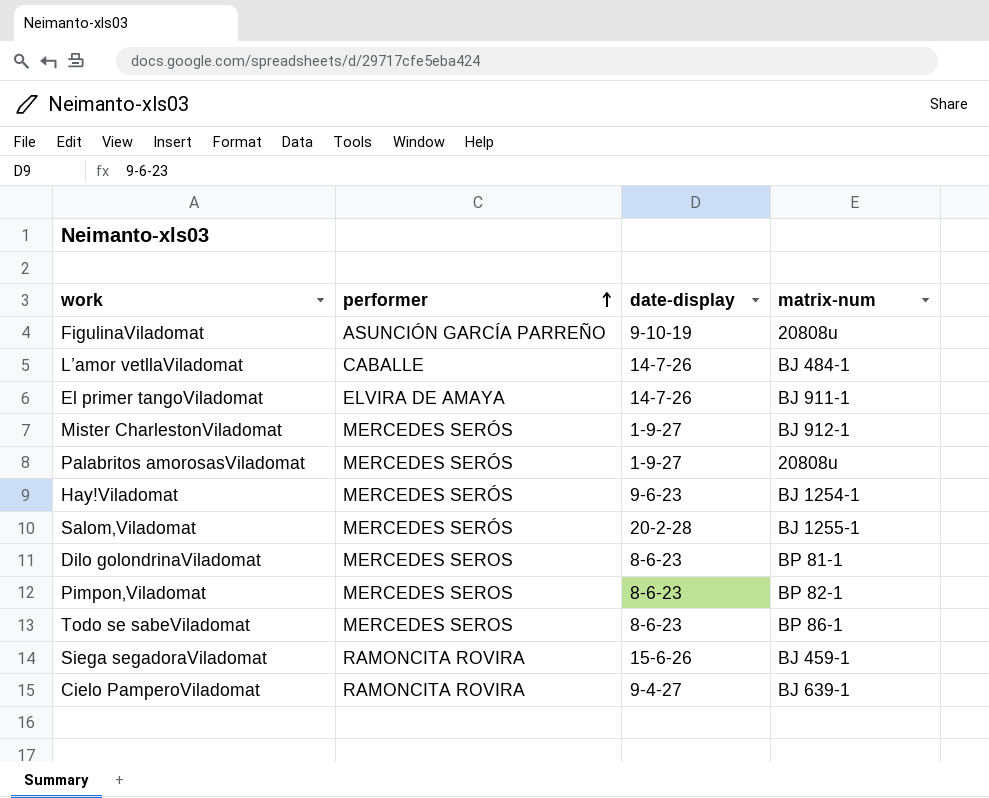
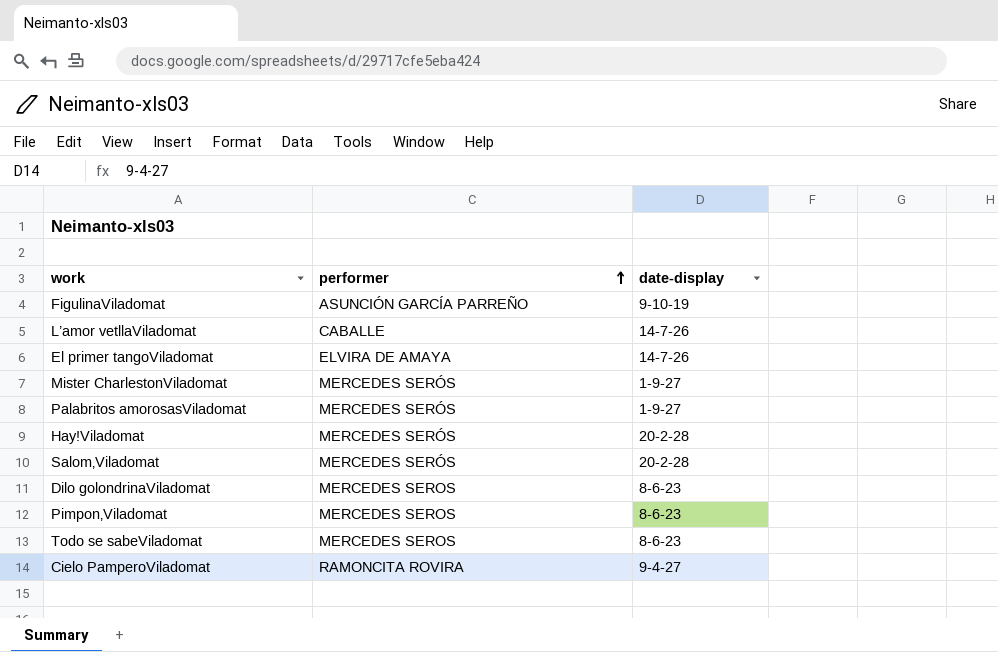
column matrix-num | position: 4 -> none
row Siega segadoraViladomat: RAMONCITA ROVIRA | 15-6-26 | BJ 459-1 -> none
Hay!Viladomat | date-display: 9-6-23 -> 20-2-28

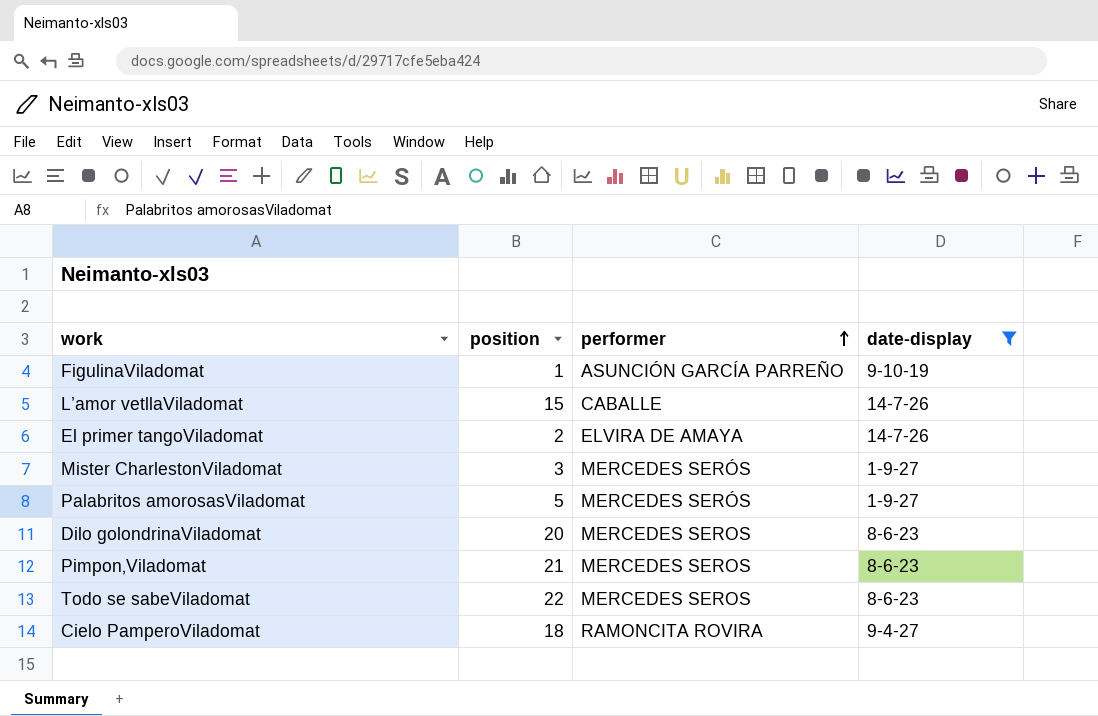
filter: none -> date-display != 20-2-28
column position | position: none -> 2

